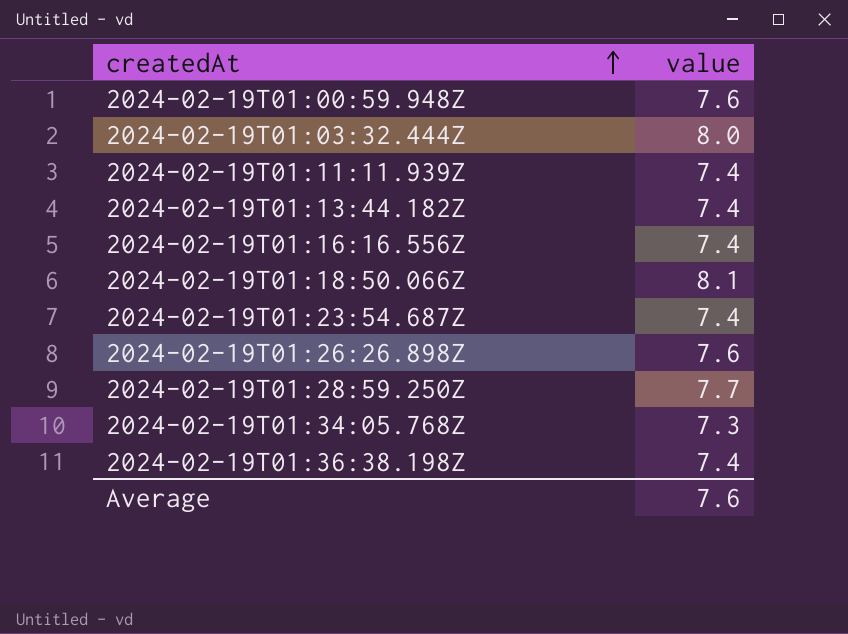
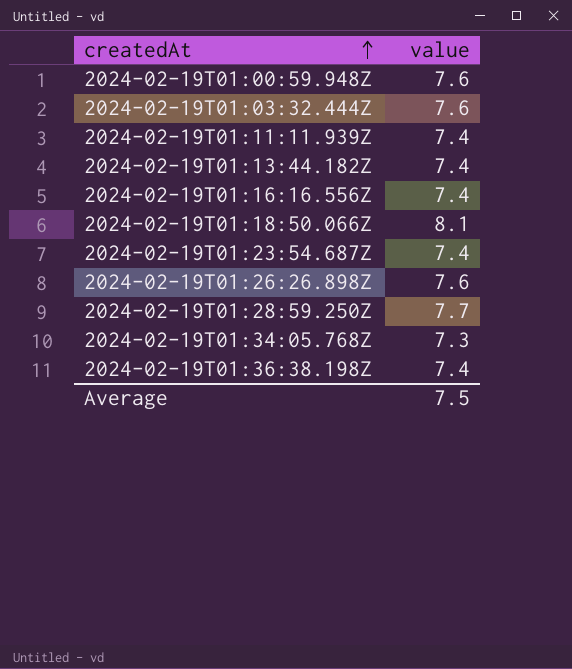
2024-02-19T01:03:32.444Z | value: 8.0 -> 7.6
Average | value: 7.6 -> 7.5

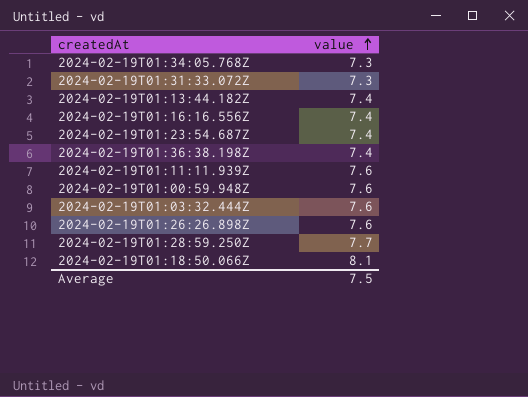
row order: createdAt ascending -> value ascending
row 2024-02-19T01:31:33.072Z: none -> 7.3
2024-02-19T01:11:11.939Z | value: 7.4 -> 7.6

